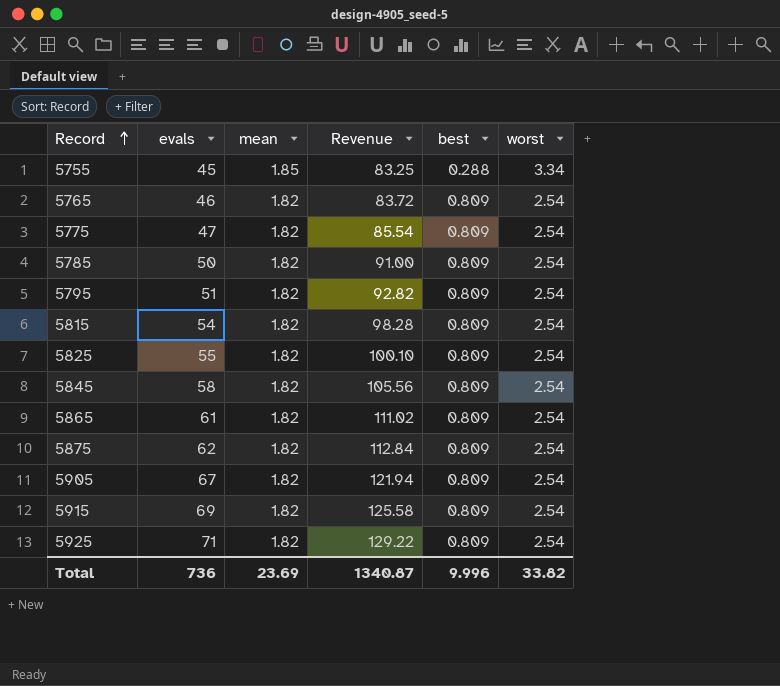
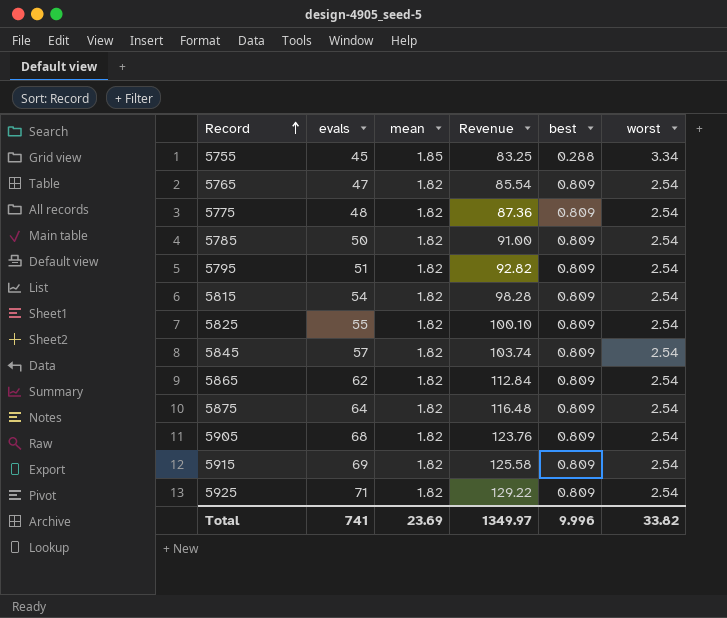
5765 | evals: 46 -> 47
5765 | Revenue: 83.72 -> 85.54
5775 | evals: 47 -> 48
5775 | Revenue: 85.54 -> 87.36
5845 | evals: 58 -> 57
5845 | Revenue: 105.56 -> 103.74
5865 | evals: 61 -> 62
5865 | Revenue: 111.02 -> 112.84
5875 | evals: 62 -> 64
5875 | Revenue: 112.84 -> 116.48
5905 | evals: 67 -> 68
5905 | Revenue: 121.94 -> 123.76
Total | evals: 736 -> 741
Total | Revenue: 1340.87 -> 1349.97

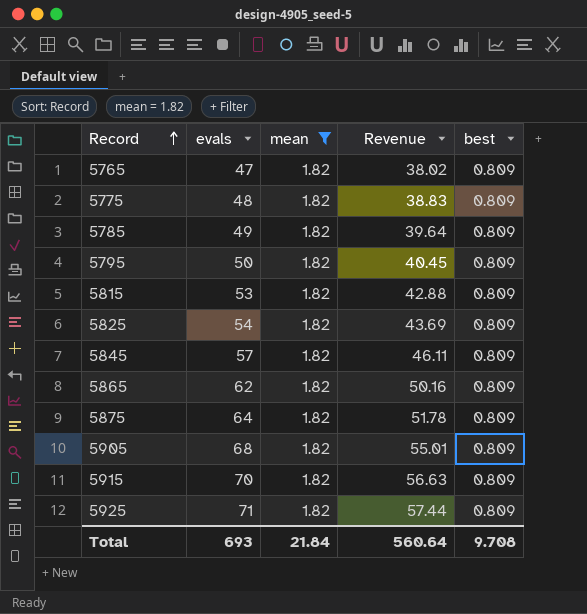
filter: none -> mean = 1.82
column worst | position: 6 -> none
column Revenue | formula: [evals] * [mean] -> [evals] * [best]
5785 | evals: 50 -> 49
5795 | evals: 51 -> 50
5815 | evals: 54 -> 53
5825 | evals: 55 -> 54
5915 | evals: 69 -> 70
Total | evals: 741 -> 693
Total | mean: 23.69 -> 21.84
Total | Revenue: 1349.97 -> 560.64
Total | best: 9.996 -> 9.708

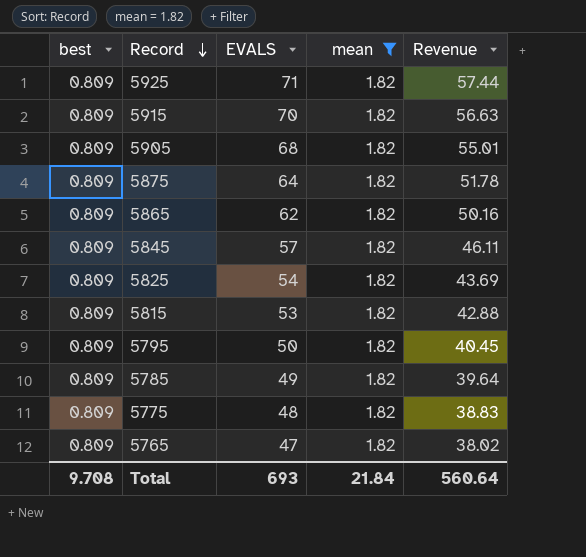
row order: Record ascending -> Record descending
column best | position: 5 -> 1
column name: evals -> EVALS

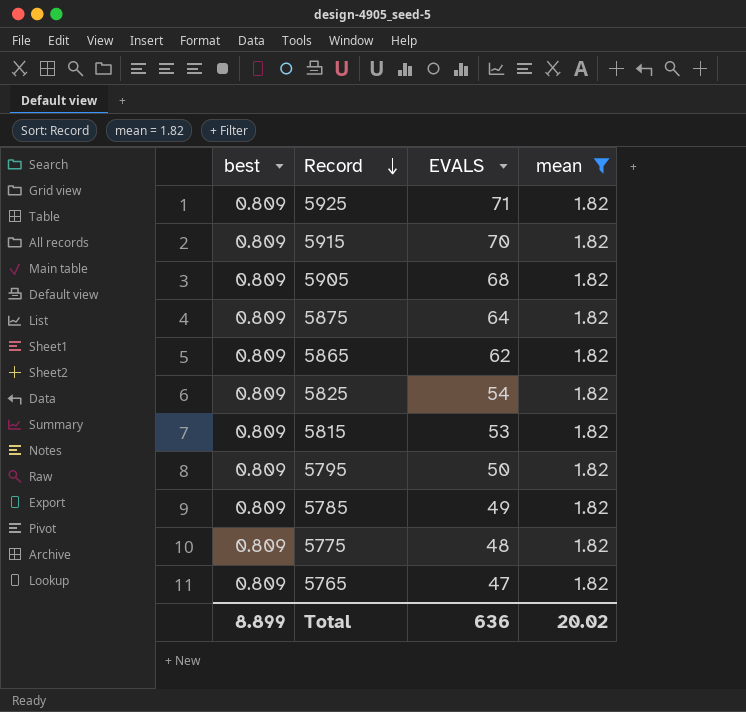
column Revenue | formula: [best] * [EVALS] -> none
row 5845: 0.809 | 57 | 1.82 | 46.11 -> none
Total | best: 9.708 -> 8.899
Total | EVALS: 693 -> 636
Total | mean: 21.84 -> 20.02

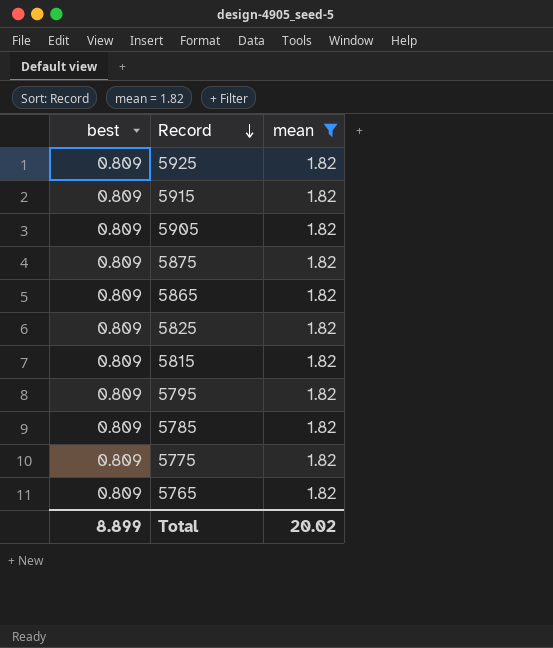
column EVALS | position: 3 -> none

